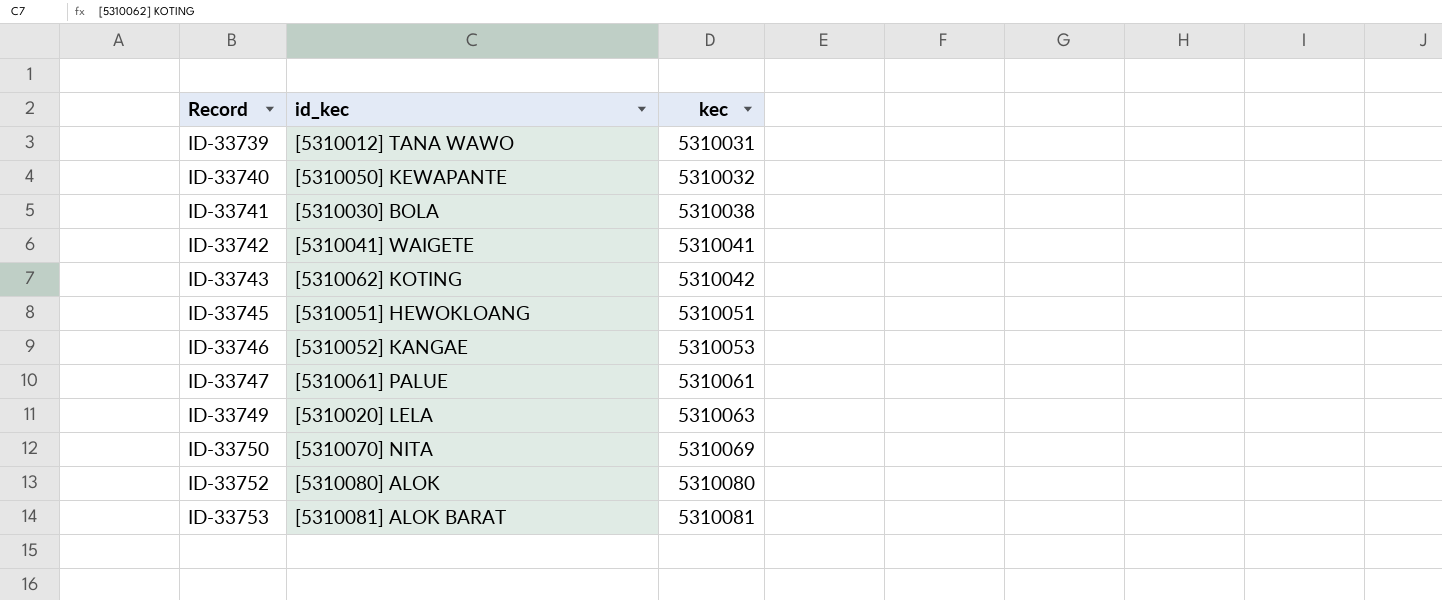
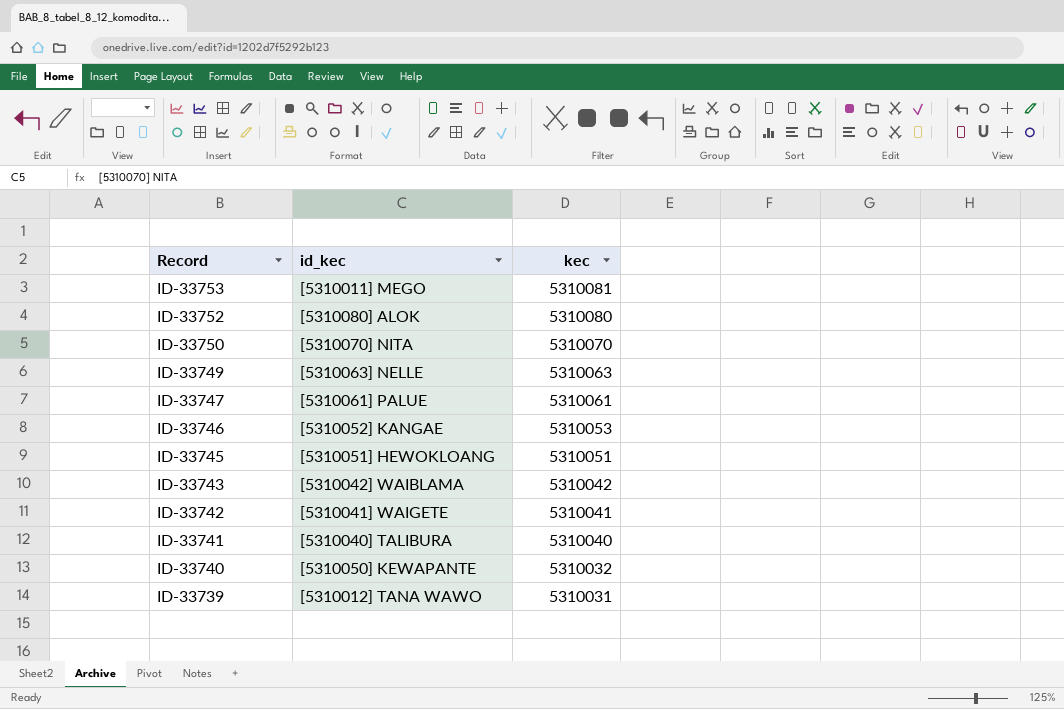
row order: Record ascending -> Record descending
ID-33753 | id_kec: [5310081] ALOK BARAT -> [5310011] MEGO
ID-33750 | kec: 5310069 -> 5310070
ID-33749 | id_kec: [5310020] LELA -> [5310063] NELLE
ID-33743 | id_kec: [5310062] KOTING -> [5310042] WAIBLAMA
ID-33741 | id_kec: [5310030] BOLA -> [5310040] TALIBURA
ID-33741 | kec: 5310038 -> 5310040

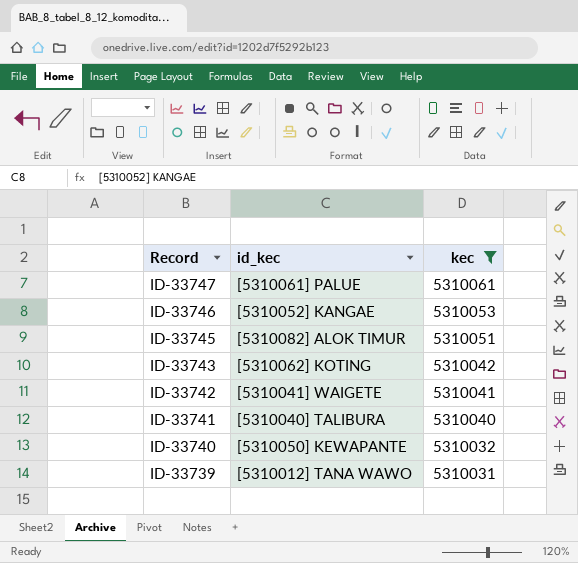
filter: none -> kec <= 5310061
ID-33745 | id_kec: [5310051] HEWOKLOANG -> [5310082] ALOK TIMUR
ID-33743 | id_kec: [5310042] WAIBLAMA -> [5310062] KOTING

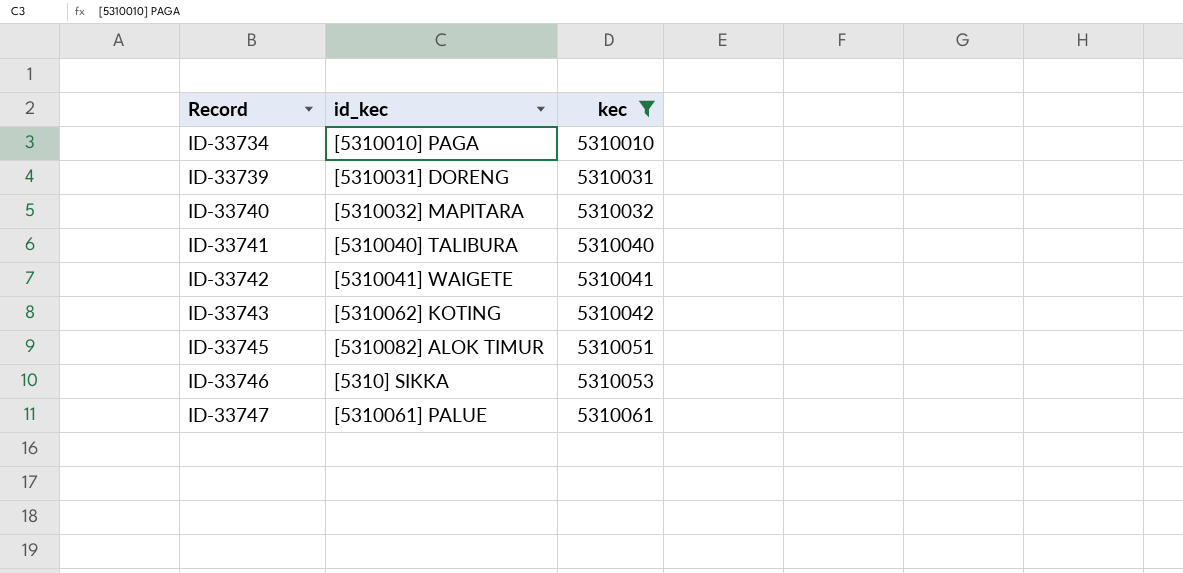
row order: Record descending -> Record ascending
row ID-33734: none -> [5310010] PAGA | 5310010
ID-33739 | id_kec: [5310012] TANA WAWO -> [5310031] DORENG
ID-33740 | id_kec: [5310050] KEWAPANTE -> [5310032] MAPITARA
ID-33746 | id_kec: [5310052] KANGAE -> [5310] SIKKA

